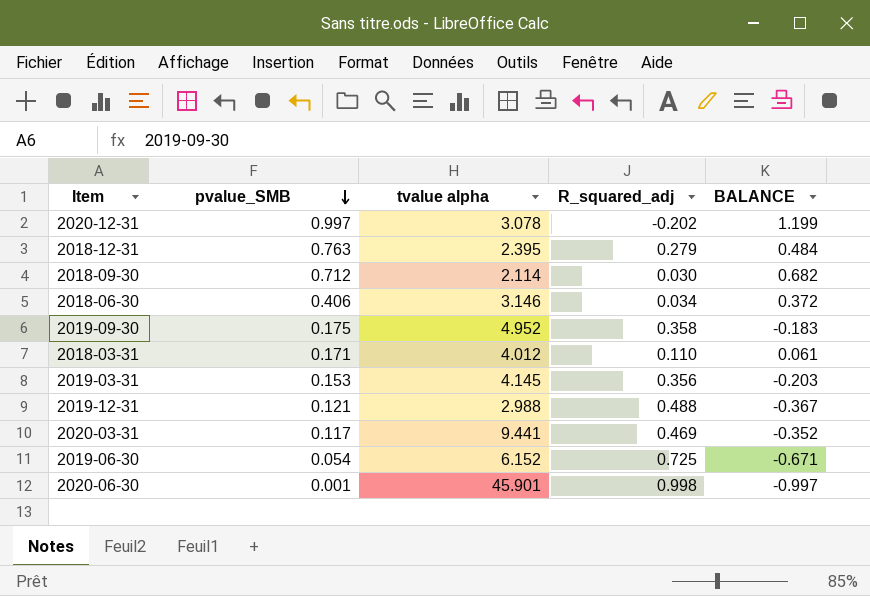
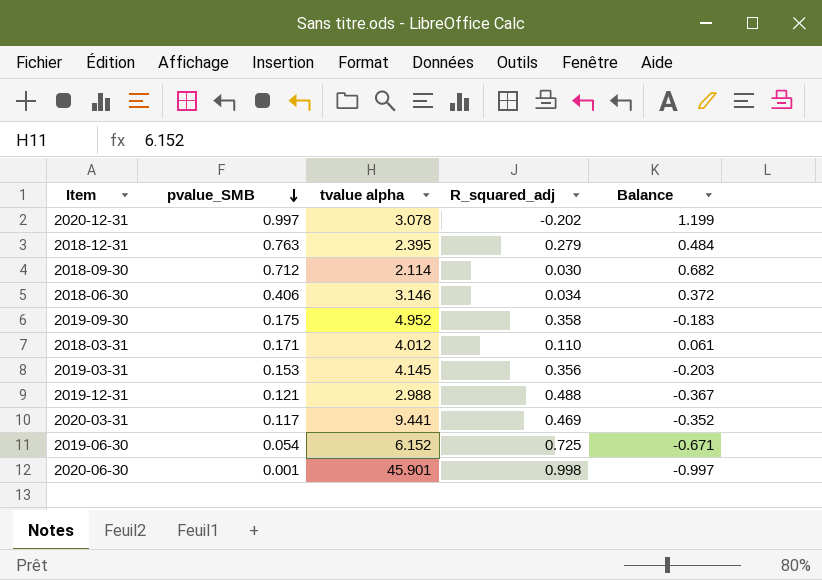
column name: BALANCE -> Balance

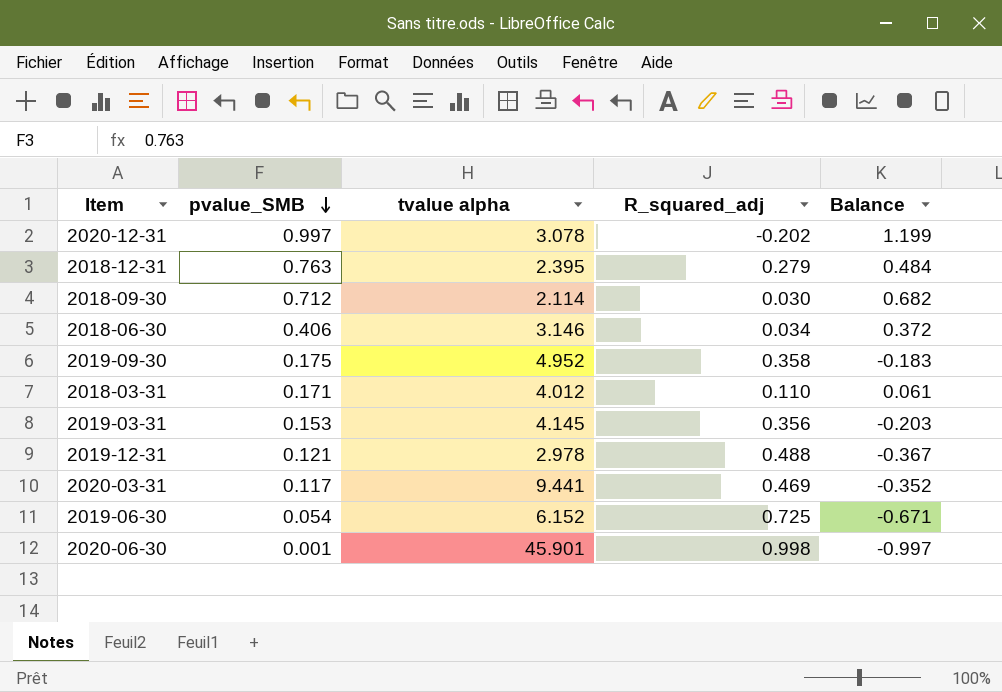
2019-12-31 | tvalue alpha: 2.988 -> 2.978

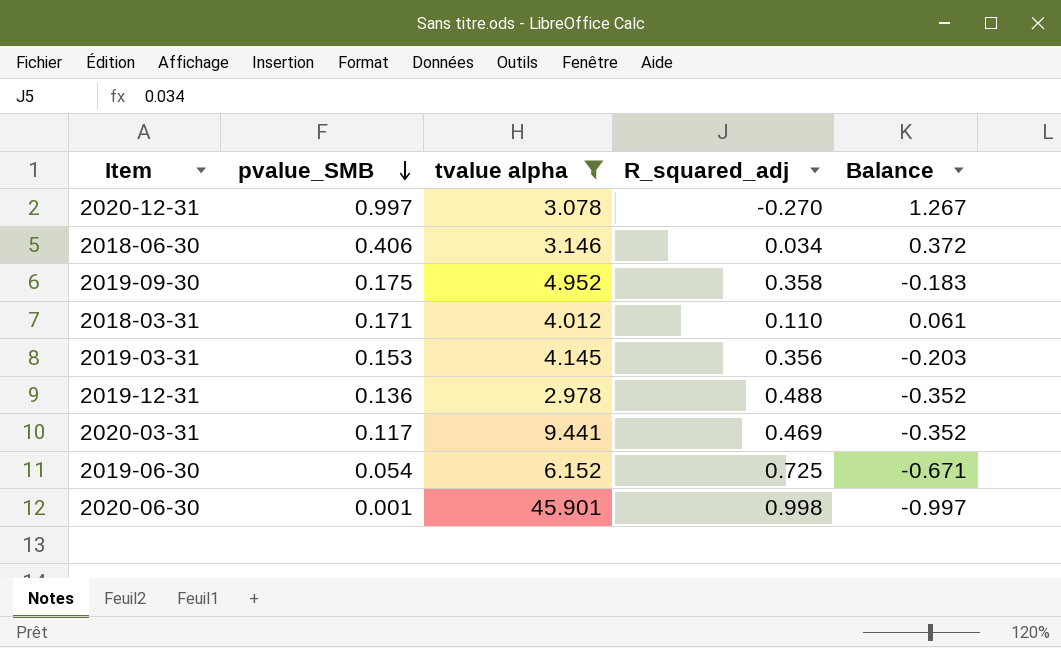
filter: none -> tvalue alpha >= 2.978
2020-12-31 | R_squared_adj: -0.202 -> -0.270
2020-12-31 | Balance: 1.199 -> 1.267
2019-12-31 | pvalue_SMB: 0.121 -> 0.136
2019-12-31 | Balance: -0.367 -> -0.352

